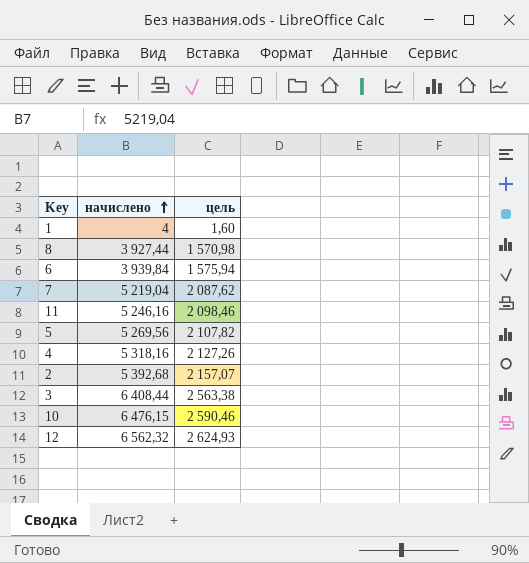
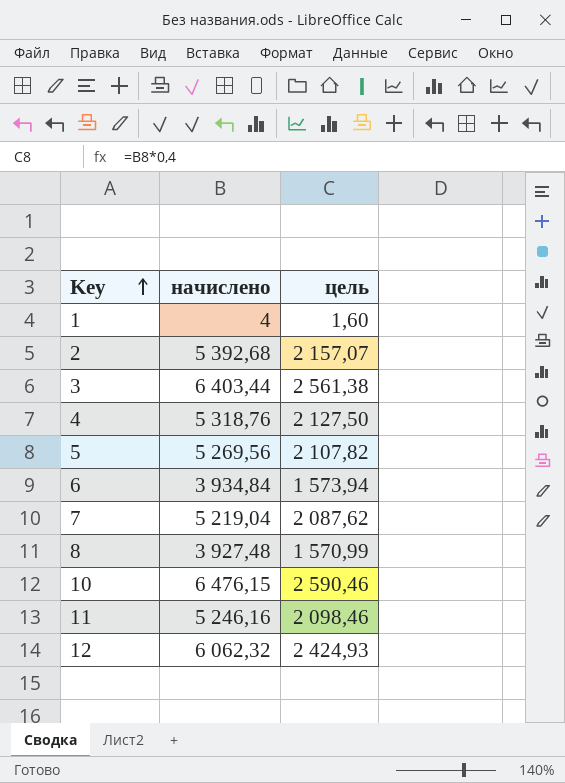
row order: начислено ascending -> Key ascending
3 | начислено: 6 408,44 -> 6 403,44
3 | цель: 2 563,38 -> 2 561,38
4 | начислено: 5 318,16 -> 5 318,76
4 | цель: 2 127,26 -> 2 127,50
6 | начислено: 3 939,84 -> 3 934,84
6 | цель: 1 575,94 -> 1 573,94
8 | начислено: 3 927,44 -> 3 927,48
8 | цель: 1 570,98 -> 1 570,99
12 | начислено: 6 562,32 -> 6 062,32
12 | цель: 2 624,93 -> 2 424,93

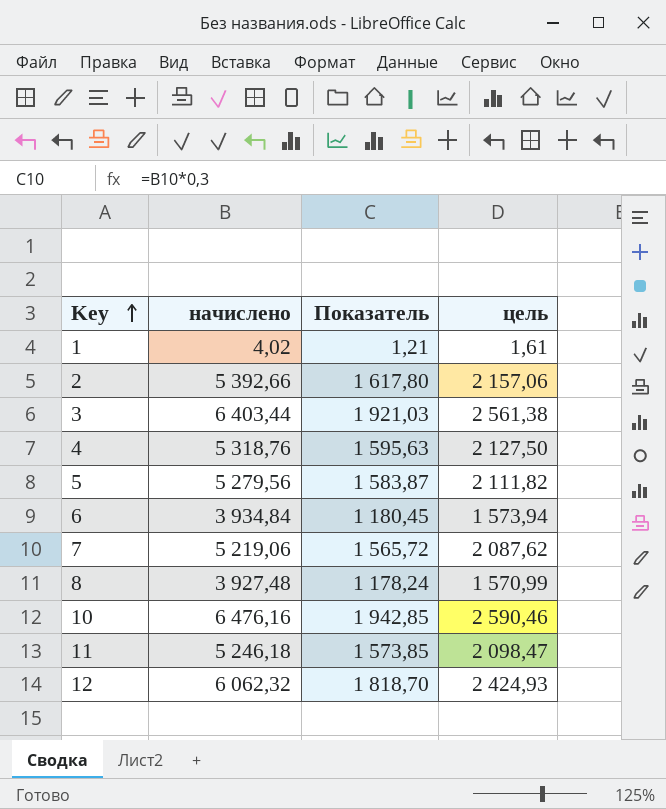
column Показатель | formula: none -> [начислено] * 0,3
1 | начислено: 4 -> 4,02
1 | цель: 1,60 -> 1,61
2 | начислено: 5 392,68 -> 5 392,66
2 | цель: 2 157,07 -> 2 157,06
5 | начислено: 5 269,56 -> 5 279,56
5 | цель: 2 107,82 -> 2 111,82
7 | начислено: 5 219,04 -> 5 219,06
10 | начислено: 6 476,15 -> 6 476,16
11 | начислено: 5 246,16 -> 5 246,18
11 | цель: 2 098,46 -> 2 098,47

